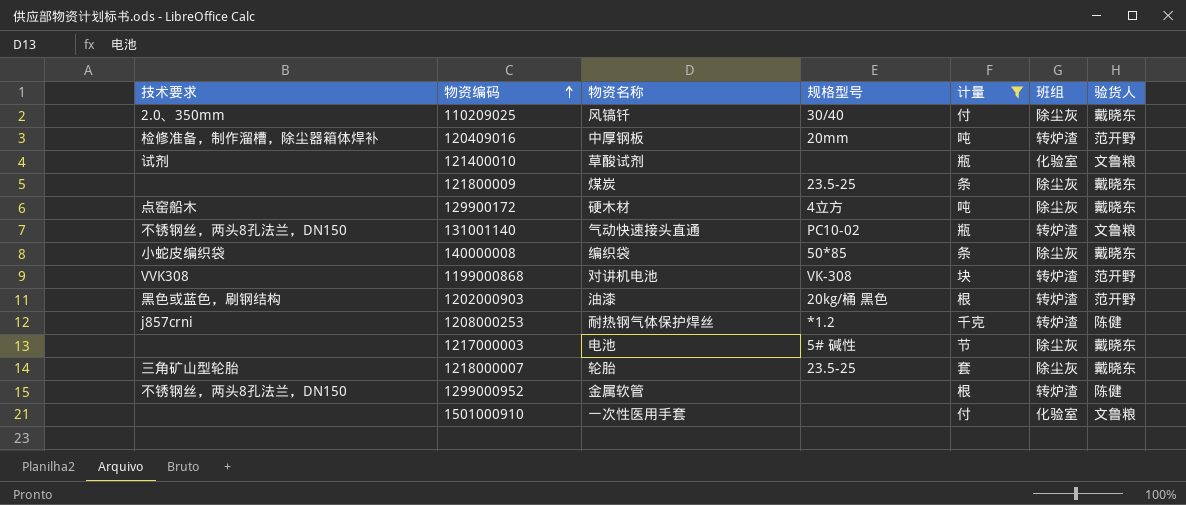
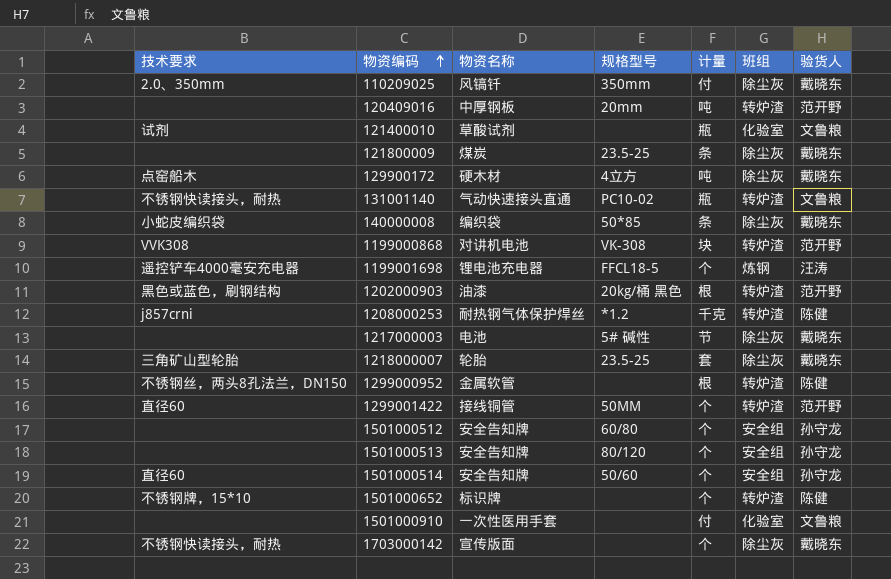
filter: 计量 != 个 -> none
110209025 | 规格型号: 30/40 -> 350mm
120409016 | 技术要求: 检修准备，制作溜槽，除尘器箱体焊补 -> none
131001140 | 技术要求: 不锈钢丝，两头8孔法兰，DN150 -> 不锈钢快读接头，耐热

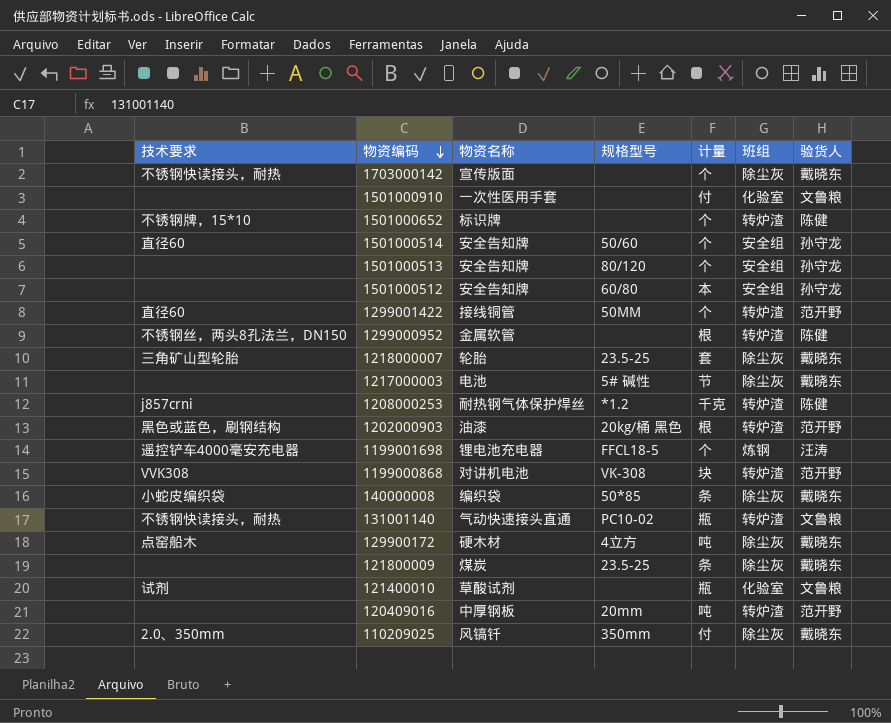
row order: 物资编码 ascending -> 物资编码 descending
1501000512 | 计量: 个 -> 本

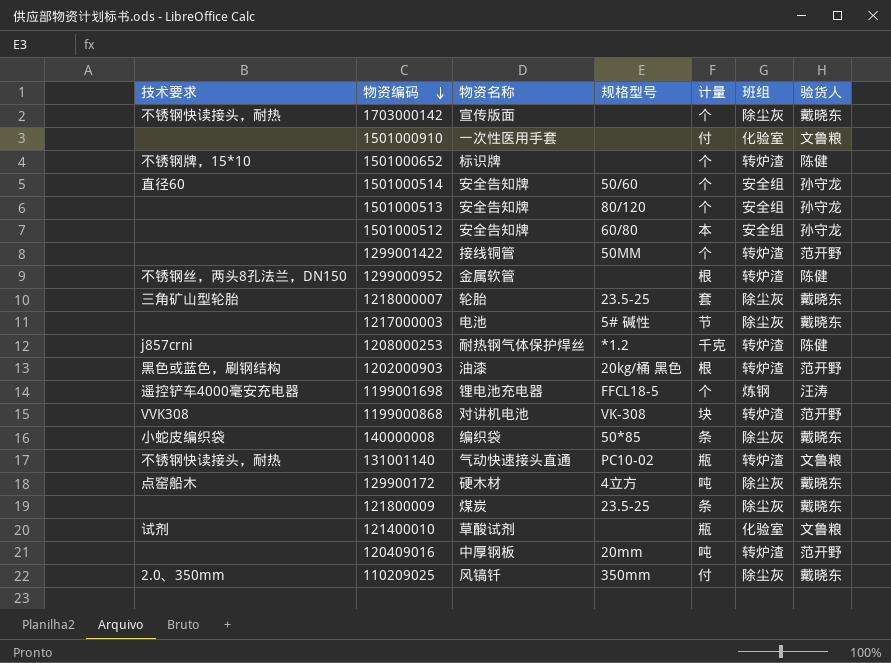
1299001422 | 技术要求: 直径60 -> none

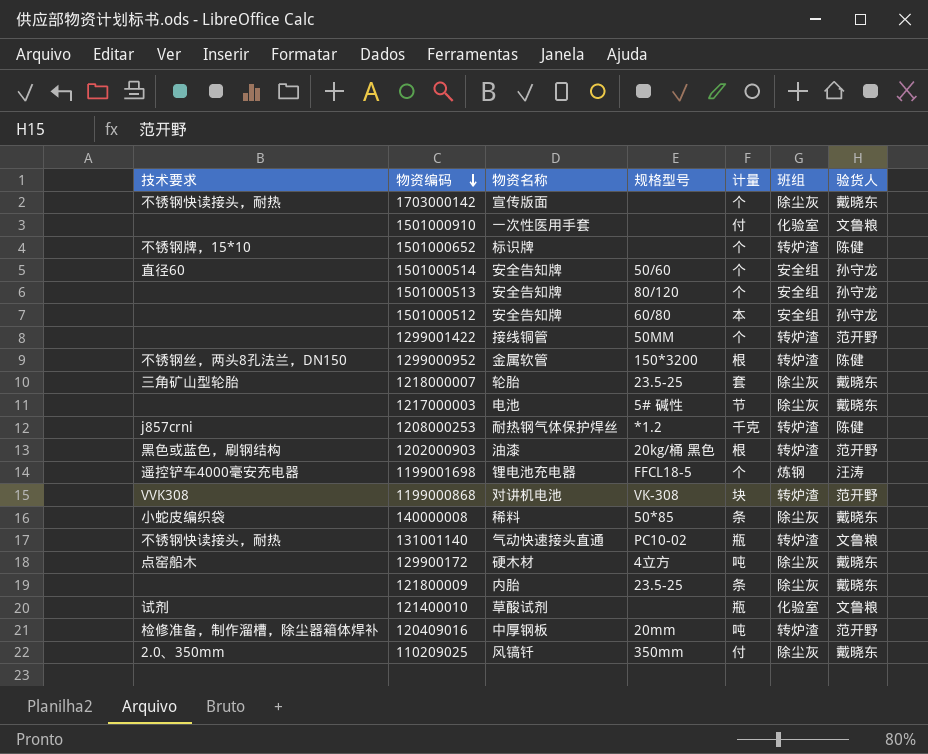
1299000952 | 规格型号: none -> 150*3200
140000008 | 物资名称: 编织袋 -> 稀料
121800009 | 物资名称: 煤炭 -> 内胎
120409016 | 技术要求: none -> 检修准备，制作溜槽，除尘器箱体焊补

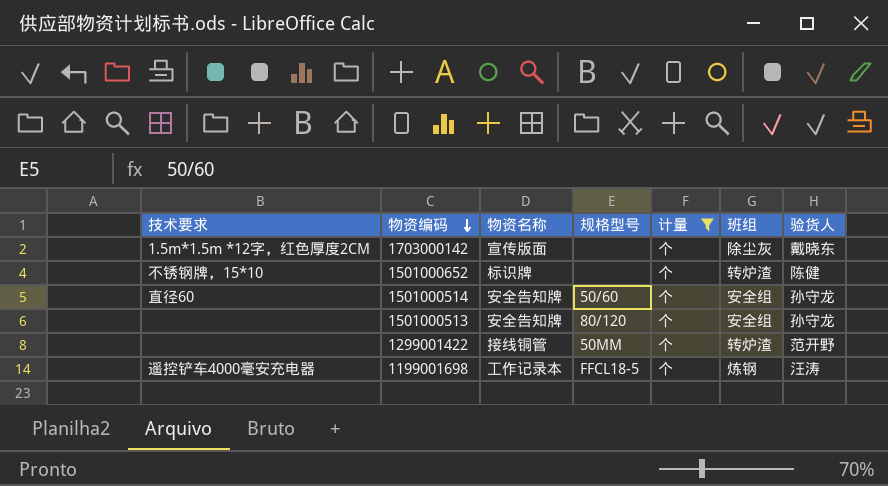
filter: none -> 计量 = 个
1703000142 | 技术要求: 不锈钢快读接头，耐热 -> 1.5m*1.5m *12字，红色厚度2CM
1199001698 | 物资名称: 锂电池充电器 -> 工作记录本

